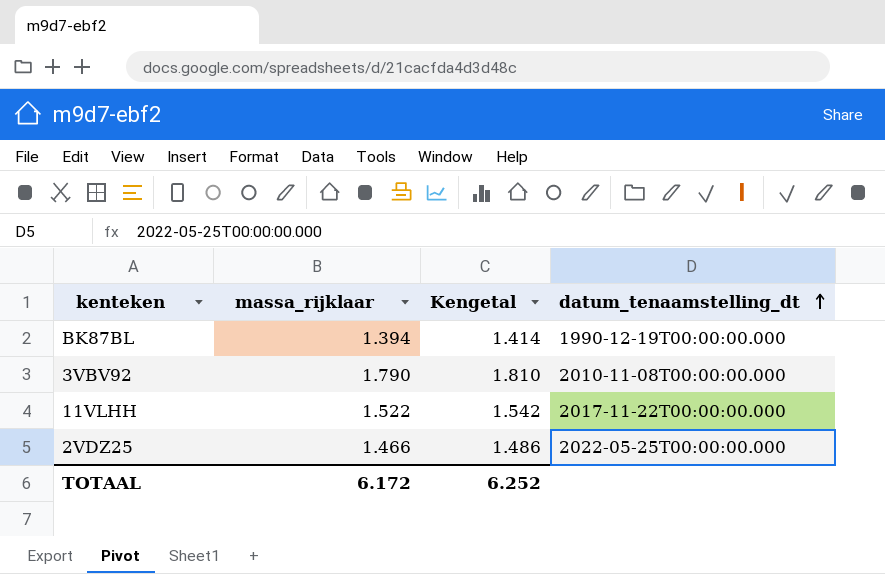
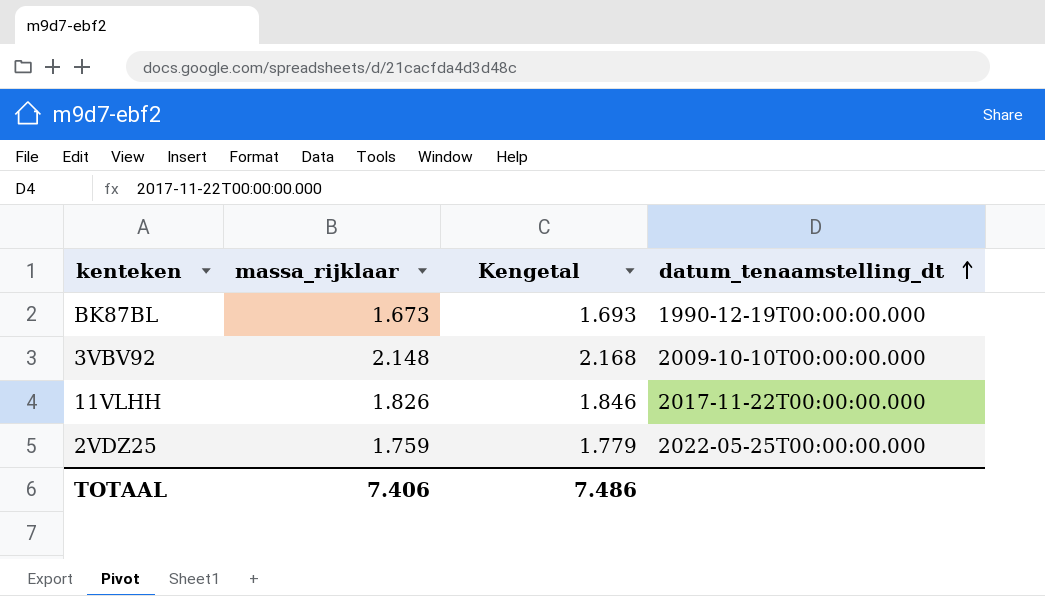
BK87BL | massa_rijklaar: 1.394 -> 1.673
BK87BL | Kengetal: 1.414 -> 1.693
3VBV92 | massa_rijklaar: 1.790 -> 2.148
3VBV92 | Kengetal: 1.810 -> 2.168
3VBV92 | datum_tenaamstelling_dt: 2010-11-08T00:00:00.000 -> 2009-10-10T00:00:00.000
11VLHH | massa_rijklaar: 1.522 -> 1.826
11VLHH | Kengetal: 1.542 -> 1.846
2VDZ25 | massa_rijklaar: 1.466 -> 1.759
2VDZ25 | Kengetal: 1.486 -> 1.779
TOTAAL | massa_rijklaar: 6.172 -> 7.406
TOTAAL | Kengetal: 6.252 -> 7.486

